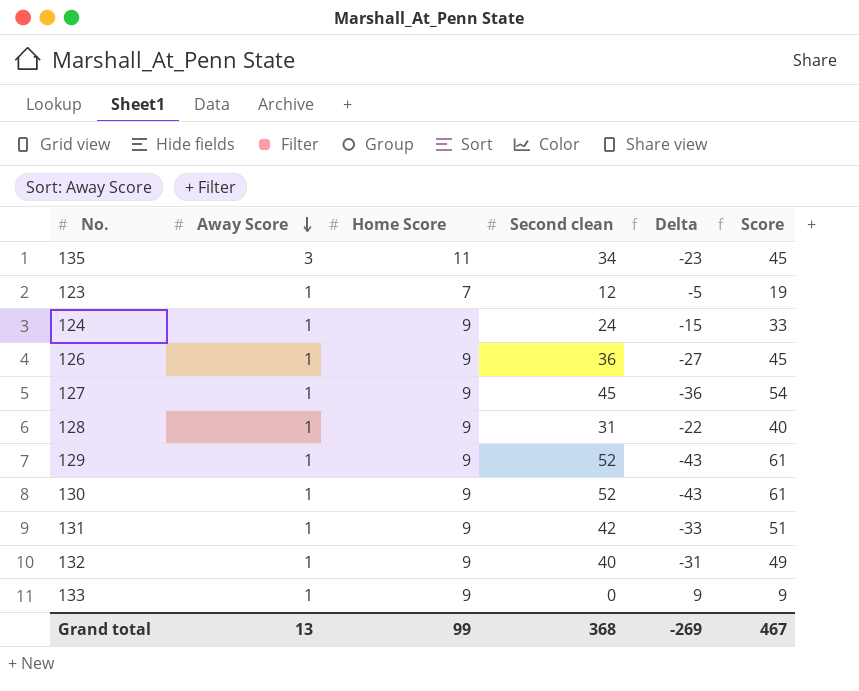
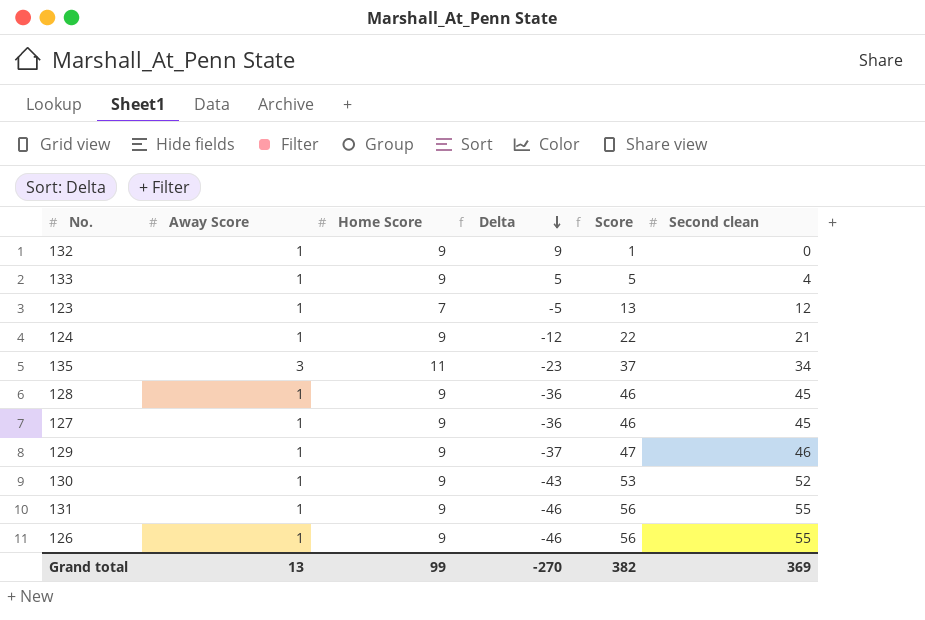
row order: Away Score descending -> Delta descending
column Score | formula: [Home Score] + [Second clean] -> [Away Score] + [Second clean]
column Second clean | position: 4 -> 6
132 | Delta: -31 -> 9
132 | Second clean: 40 -> 0
133 | Delta: 9 -> 5
133 | Second clean: 0 -> 4
124 | Delta: -15 -> -12
124 | Second clean: 24 -> 21
128 | Delta: -22 -> -36
128 | Second clean: 31 -> 45
129 | Delta: -43 -> -37
129 | Second clean: 52 -> 46
131 | Delta: -33 -> -46
131 | Second clean: 42 -> 55
126 | Delta: -27 -> -46
126 | Second clean: 36 -> 55
Grand total | Delta: -269 -> -270
Grand total | Score: 467 -> 382
Grand total | Second clean: 368 -> 369

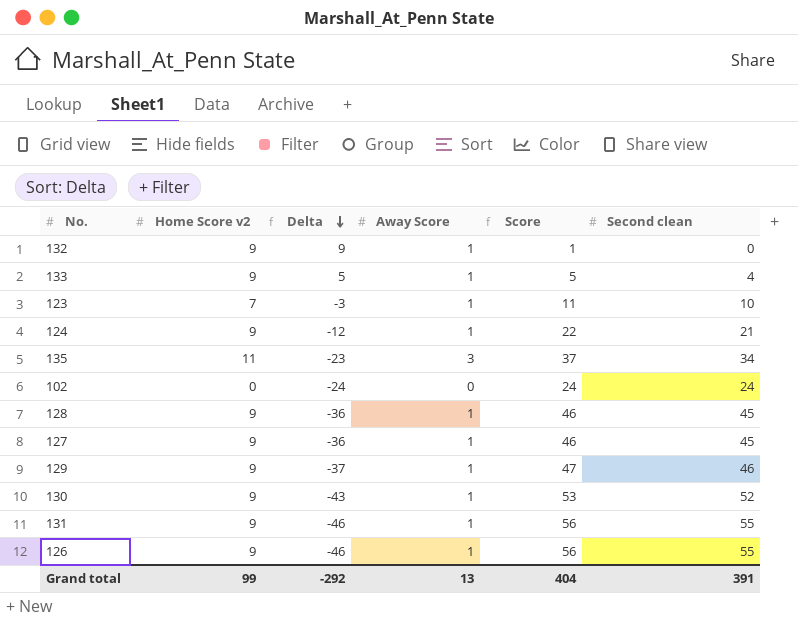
column name: Home Score -> Home Score v2
column Away Score | position: 2 -> 4
123 | Delta: -5 -> -3
123 | Score: 13 -> 11
123 | Second clean: 12 -> 10
row 102: none -> 0 | -24 | 0 | 24 | 24
Grand total | Delta: -270 -> -292
Grand total | Score: 382 -> 404
Grand total | Second clean: 369 -> 391

